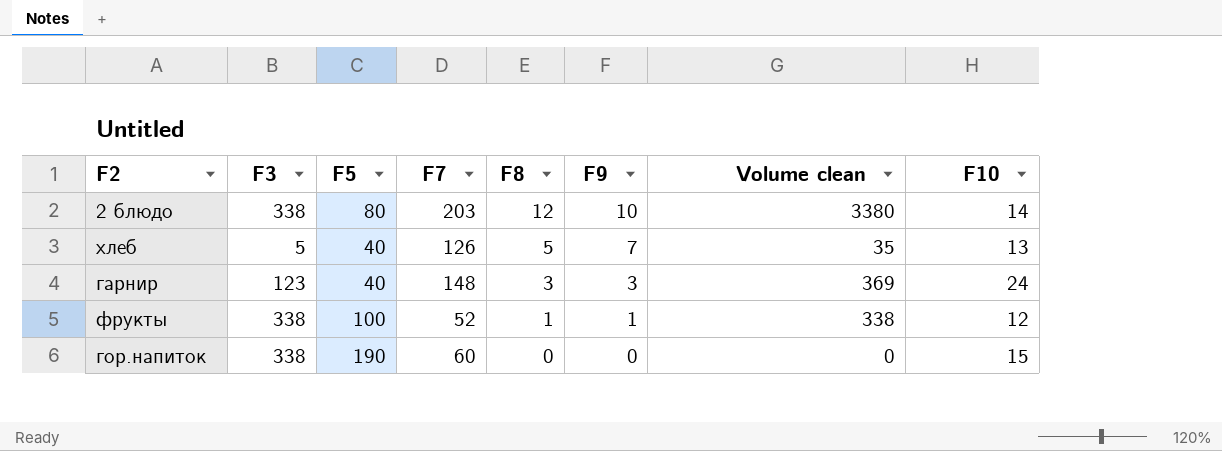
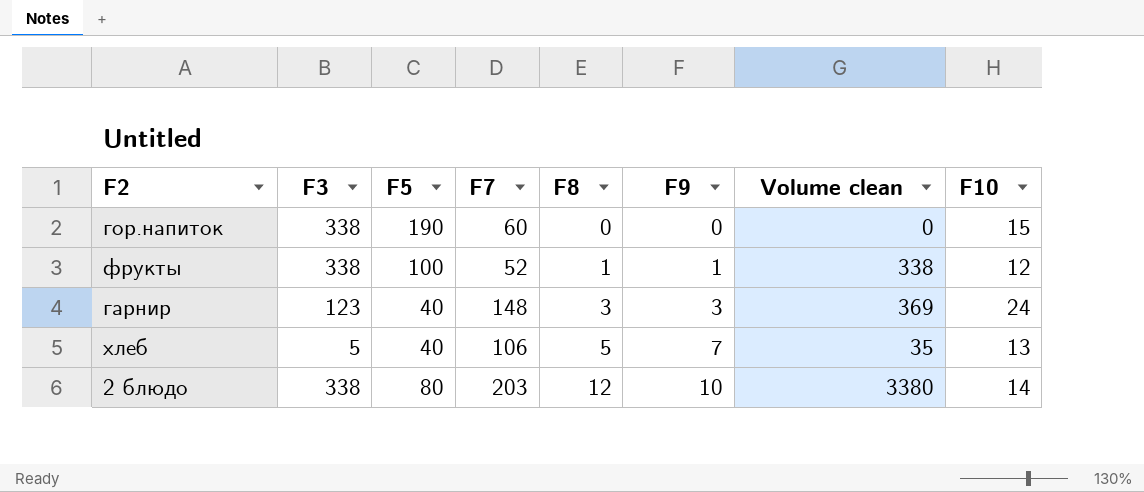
row order: F8 descending -> F8 ascending
хлеб | F7: 126 -> 106

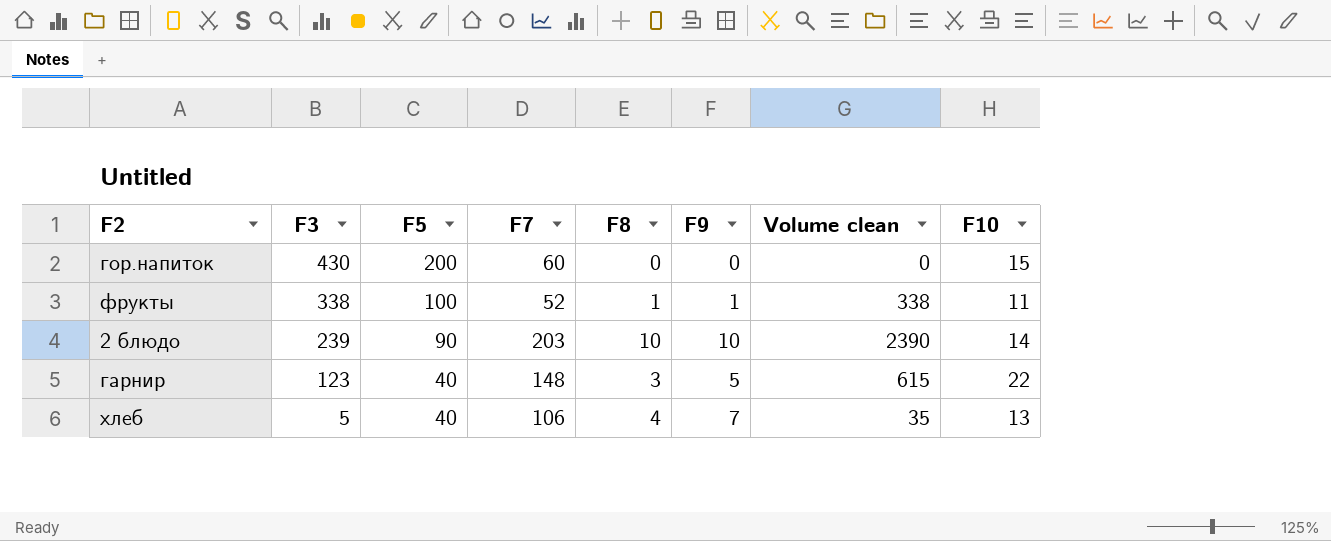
row order: F8 ascending -> F3 descending
гор.напиток | F3: 338 -> 430
гор.напиток | F5: 190 -> 200
фрукты | F10: 12 -> 11
2 блюдо | F3: 338 -> 239
2 блюдо | F5: 80 -> 90
2 блюдо | F8: 12 -> 10
2 блюдо | Volume clean: 3380 -> 2390
гарнир | F9: 3 -> 5
гарнир | Volume clean: 369 -> 615
гарнир | F10: 24 -> 22
хлеб | F8: 5 -> 4

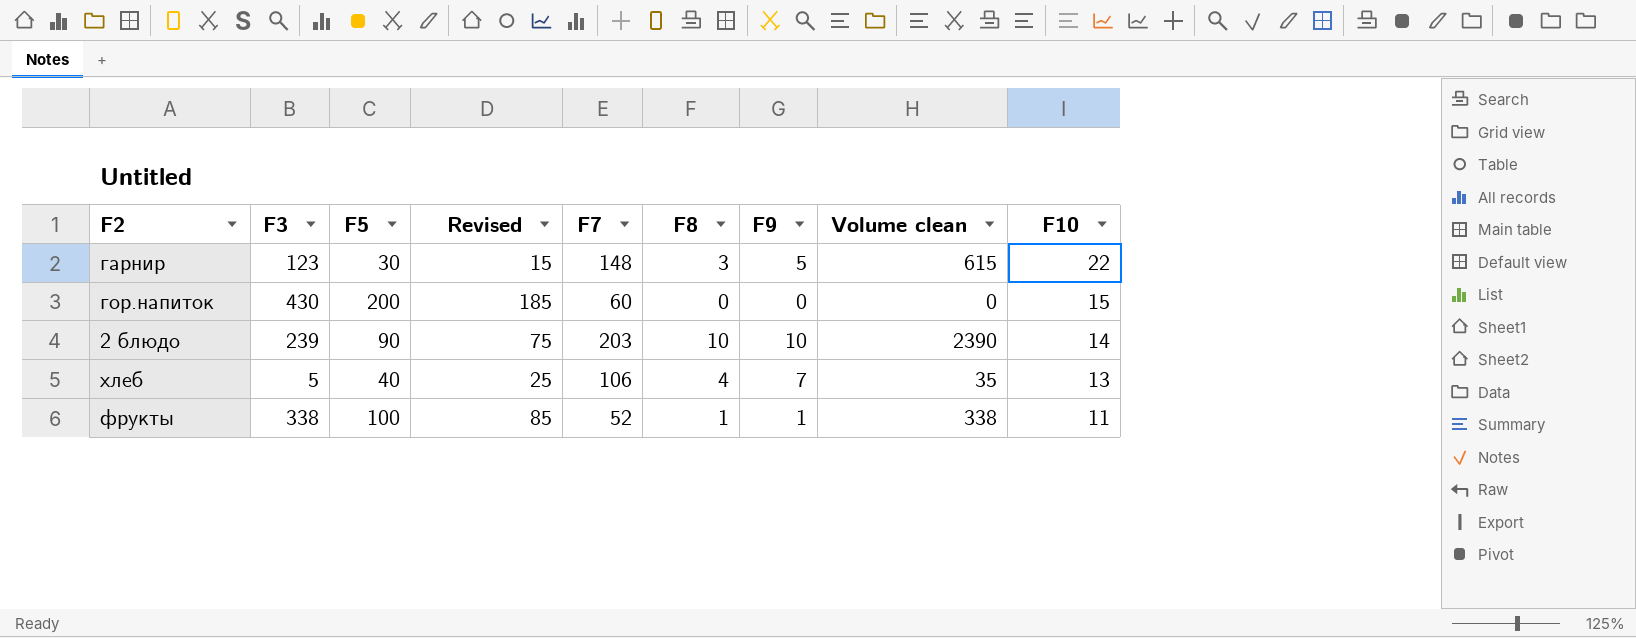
row order: F3 descending -> F10 descending
column Revised | formula: none -> [F5] - 15
гарнир | F5: 40 -> 30

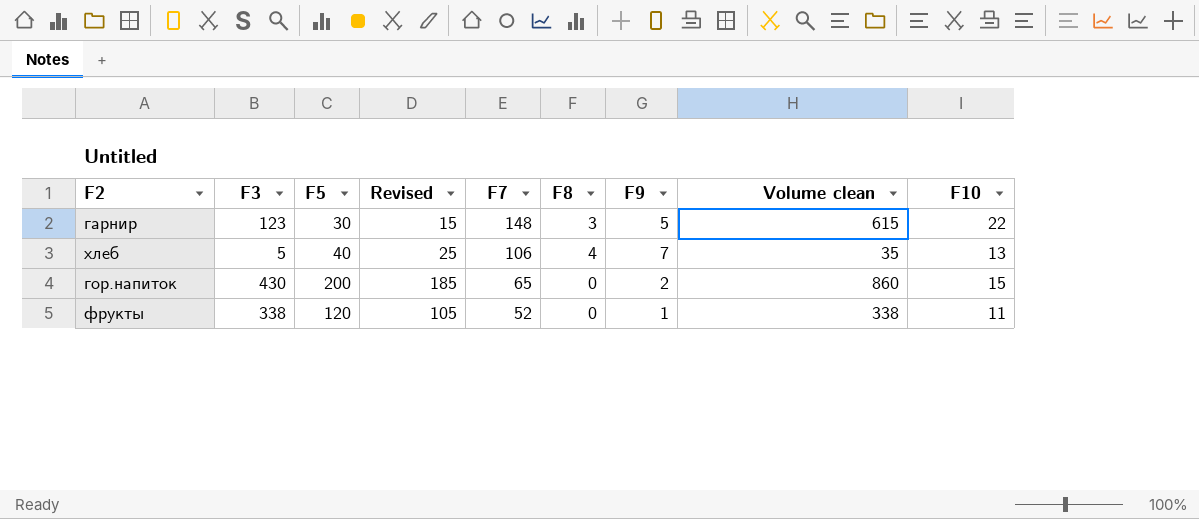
row order: F10 descending -> F7 descending
row 2 блюдо: 239 | 90 | 75 | 203 | 10 | 10 | 2390 | 14 -> none
гор.напиток | F7: 60 -> 65
гор.напиток | F9: 0 -> 2
гор.напиток | Volume clean: 0 -> 860
фрукты | F5: 100 -> 120
фрукты | Revised: 85 -> 105
фрукты | F8: 1 -> 0

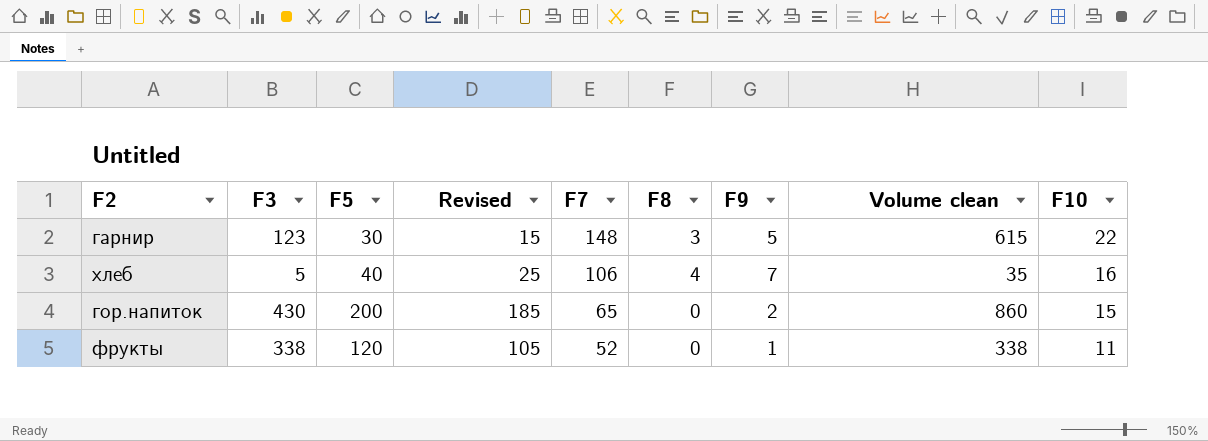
хлеб | F10: 13 -> 16

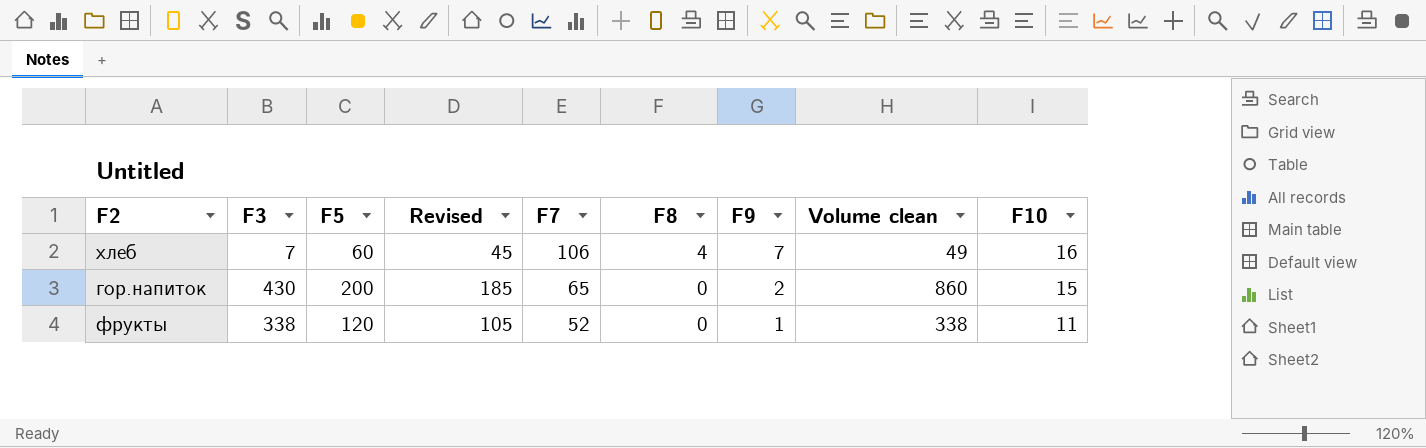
row гарнир: 123 | 30 | 15 | 148 | 3 | 5 | 615 | 22 -> none
хлеб | F3: 5 -> 7
хлеб | F5: 40 -> 60
хлеб | Revised: 25 -> 45
хлеб | Volume clean: 35 -> 49

